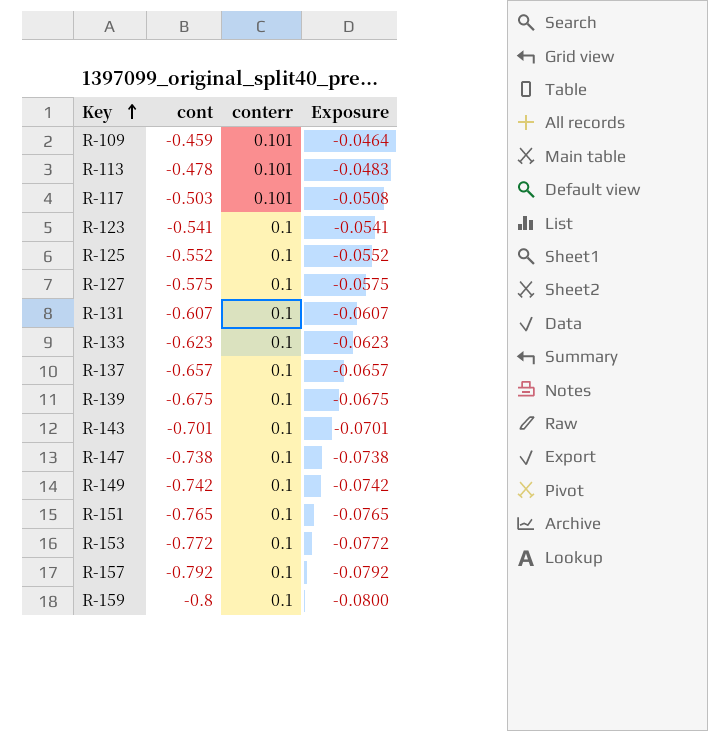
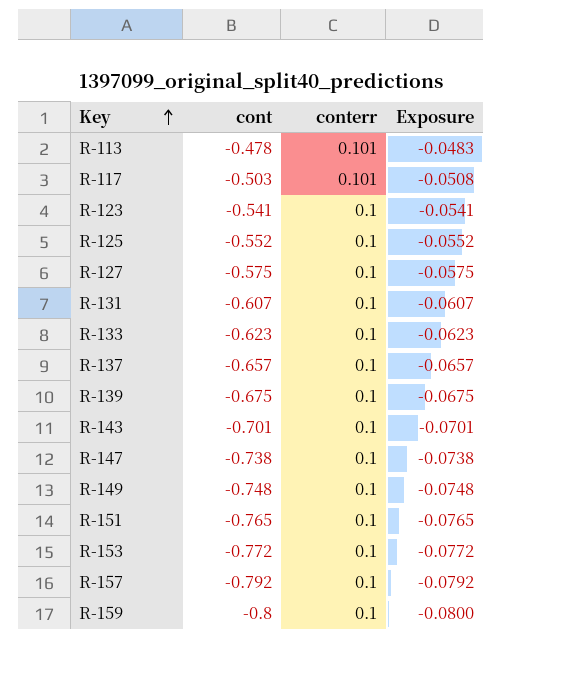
row R-109: -0.459 | 0.101 | -0.0464 -> none
R-149 | cont: -0.742 -> -0.748
R-149 | Exposure: -0.0742 -> -0.0748

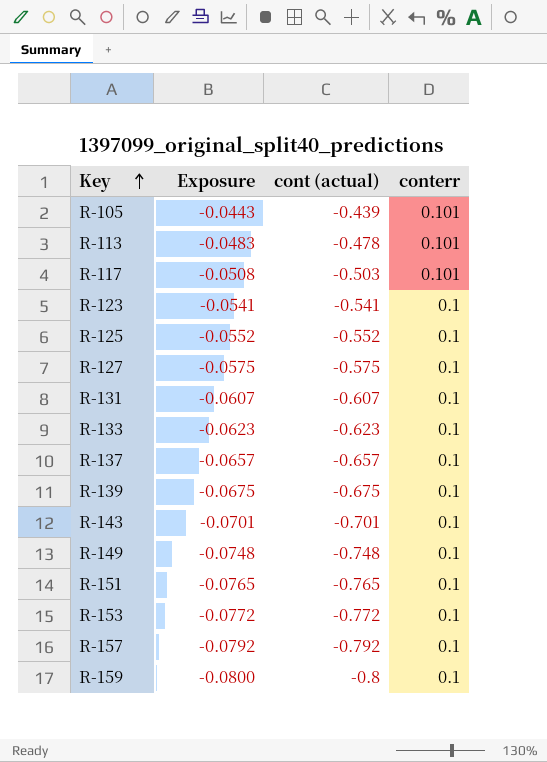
column Exposure | position: 4 -> 2
column name: cont -> cont (actual)
row R-147: -0.738 | 0.1 | -0.0738 -> none
row R-105: none -> -0.0443 | -0.439 | 0.101

